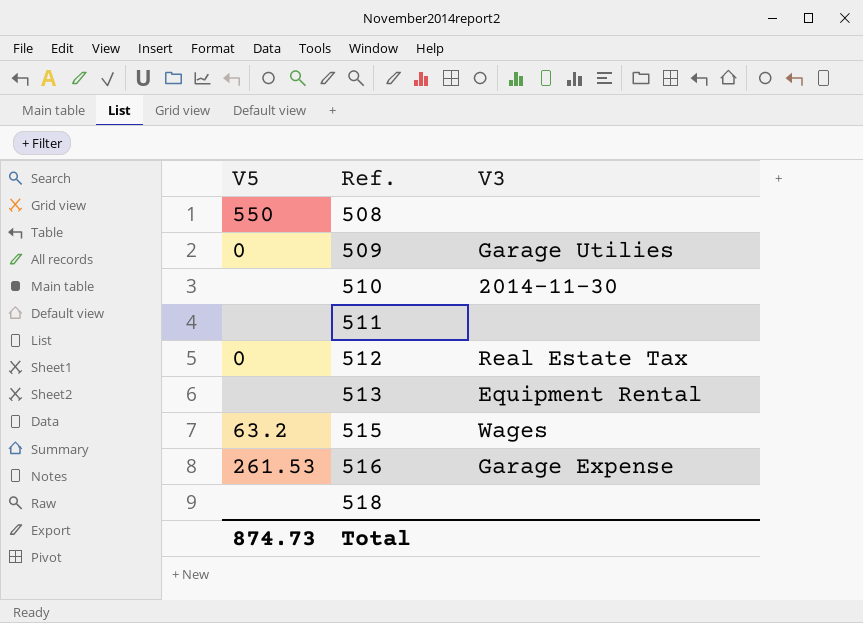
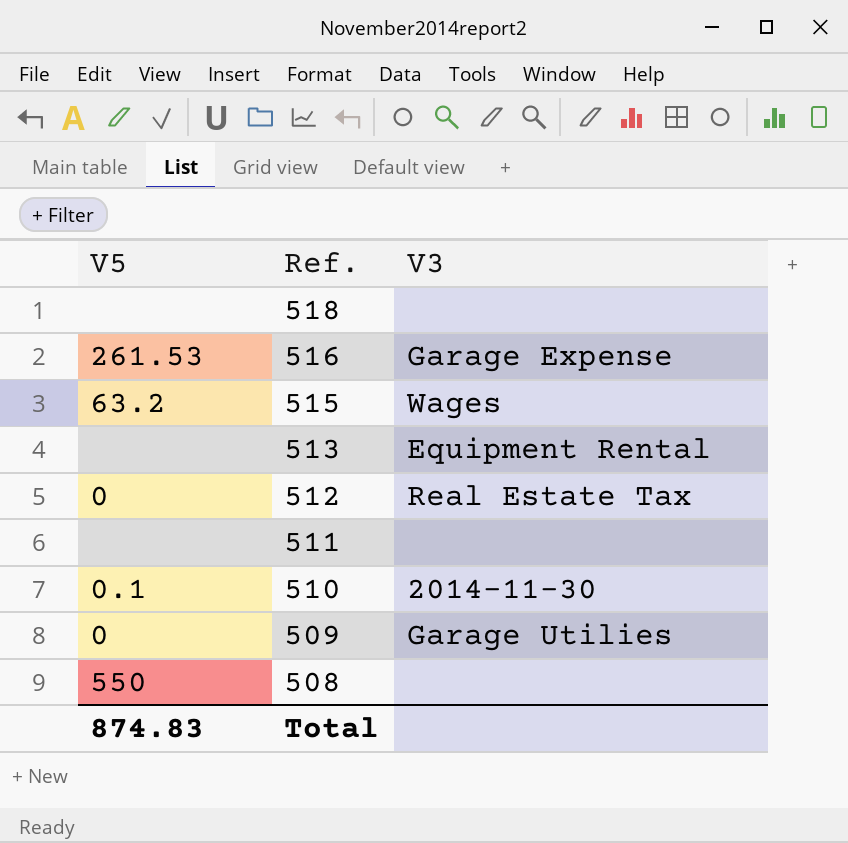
row order: Ref. ascending -> Ref. descending
510 | V5: none -> 0.1
Total | V5: 874.73 -> 874.83

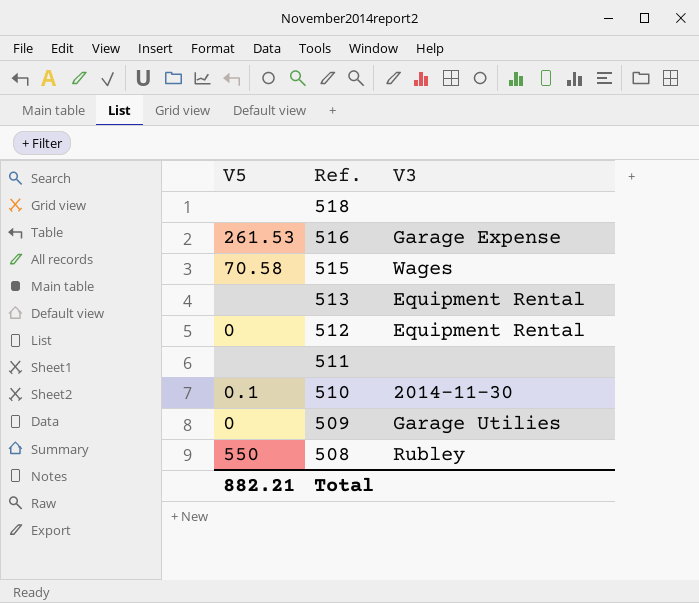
515 | V5: 63.2 -> 70.58
512 | V3: Real Estate Tax -> Equipment Rental
508 | V3: none -> Rubley
Total | V5: 874.83 -> 882.21

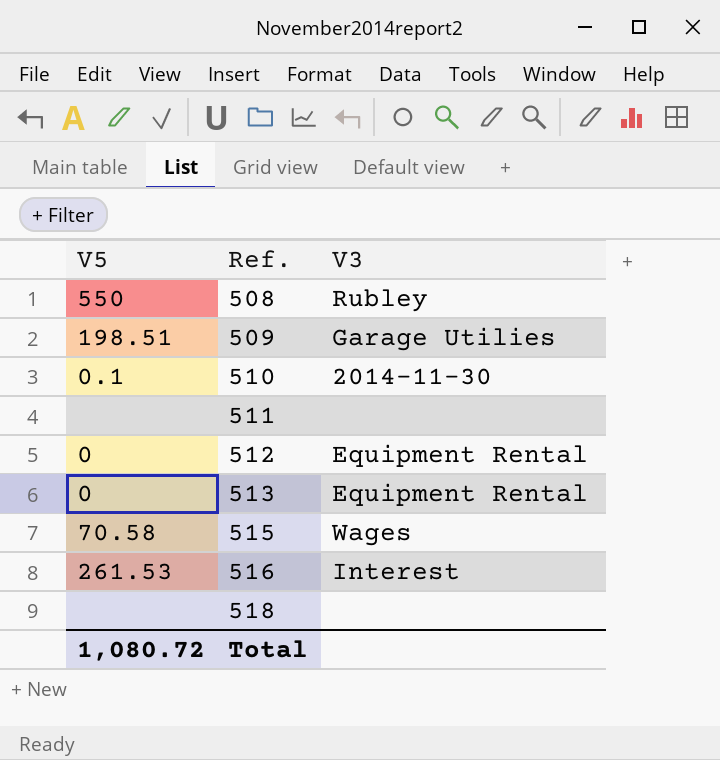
row order: Ref. descending -> Ref. ascending
509 | V5: 0 -> 198.51
513 | V5: none -> 0
516 | V3: Garage Expense -> Interest
Total | V5: 882.21 -> 1,080.72

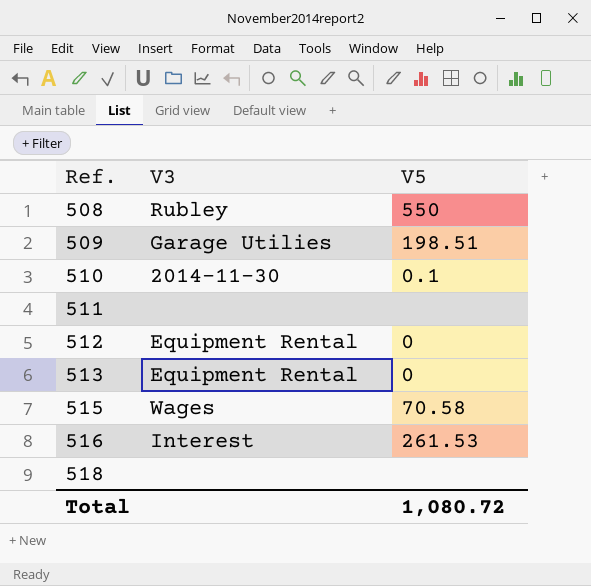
column V5 | position: 1 -> 3

